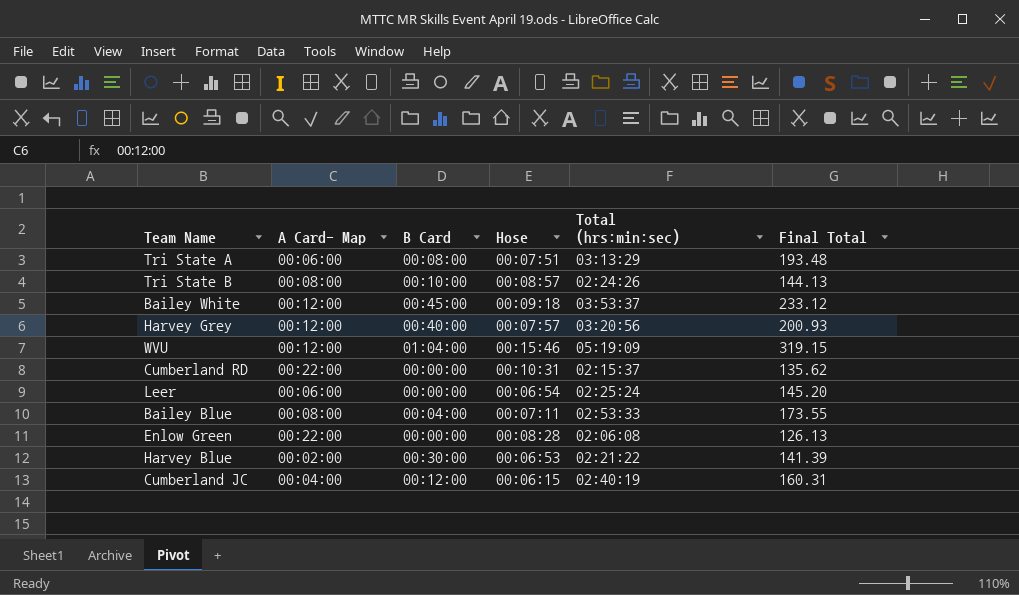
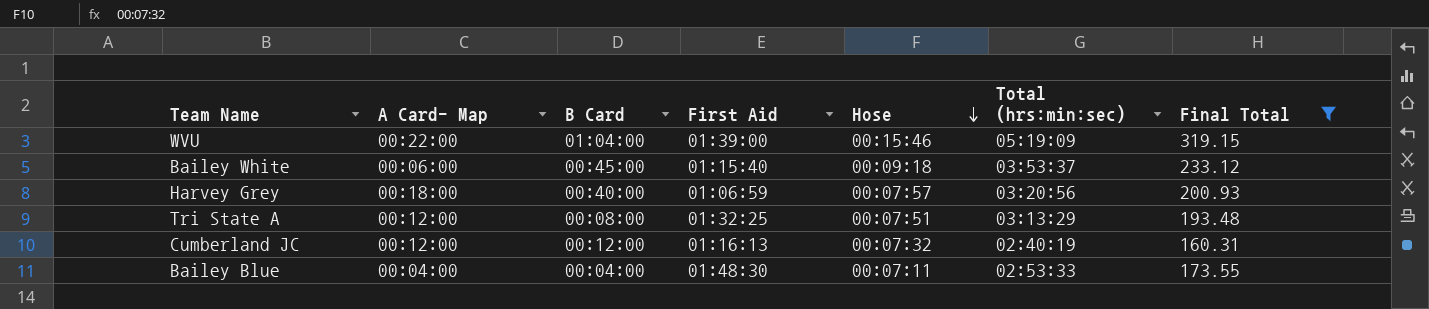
filter: none -> Final Total >= 160.31
row order: none -> Hose descending
column First Aid | position: none -> 4
WVU | A Card- Map: 00:12:00 -> 00:22:00
Bailey White | A Card- Map: 00:12:00 -> 00:06:00
Harvey Grey | A Card- Map: 00:12:00 -> 00:18:00
Tri State A | A Card- Map: 00:06:00 -> 00:12:00
Cumberland JC | A Card- Map: 00:04:00 -> 00:12:00
Cumberland JC | Hose: 00:06:15 -> 00:07:32
Bailey Blue | A Card- Map: 00:08:00 -> 00:04:00

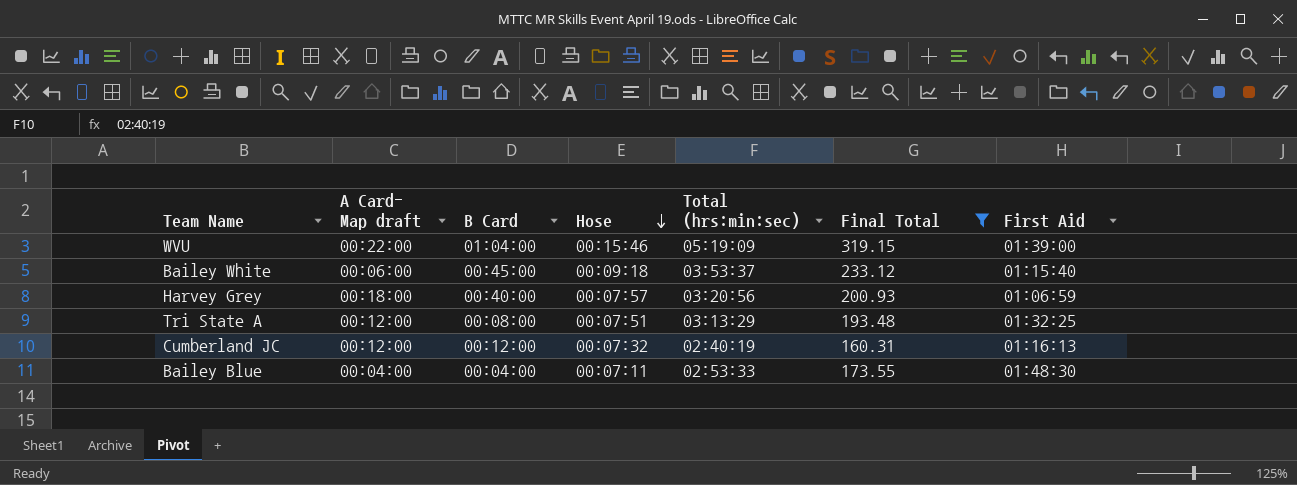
column name: A Card- Map -> A Card- Map draft
column First Aid | position: 4 -> 7

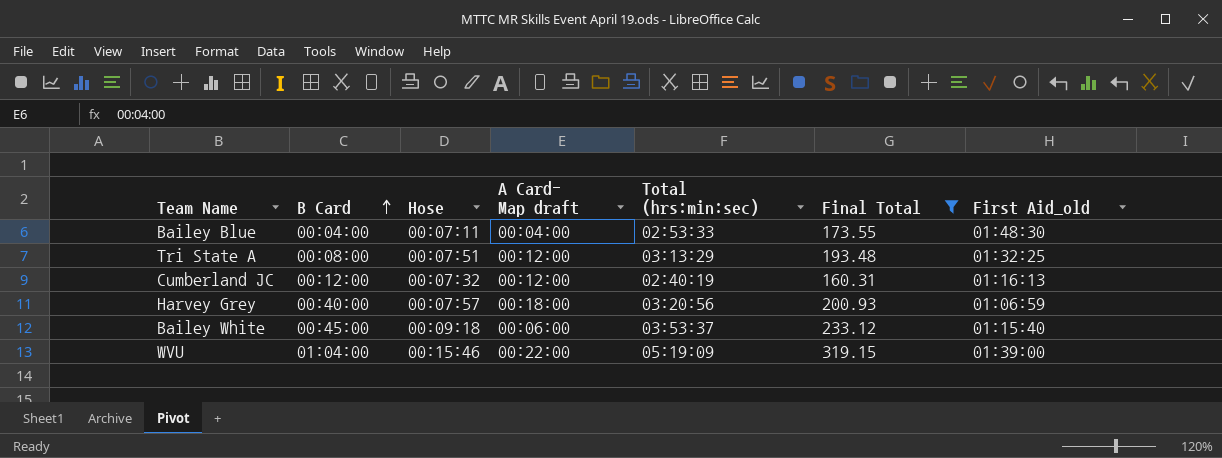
row order: Hose descending -> B Card ascending
column A Card- Map draft | position: 2 -> 4
column name: First Aid -> First Aid_old

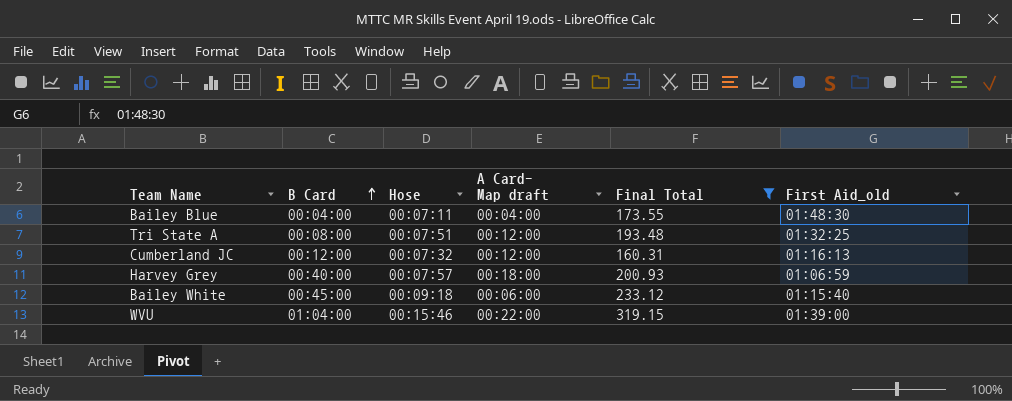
column Total (hrs:min:sec) | position: 5 -> none

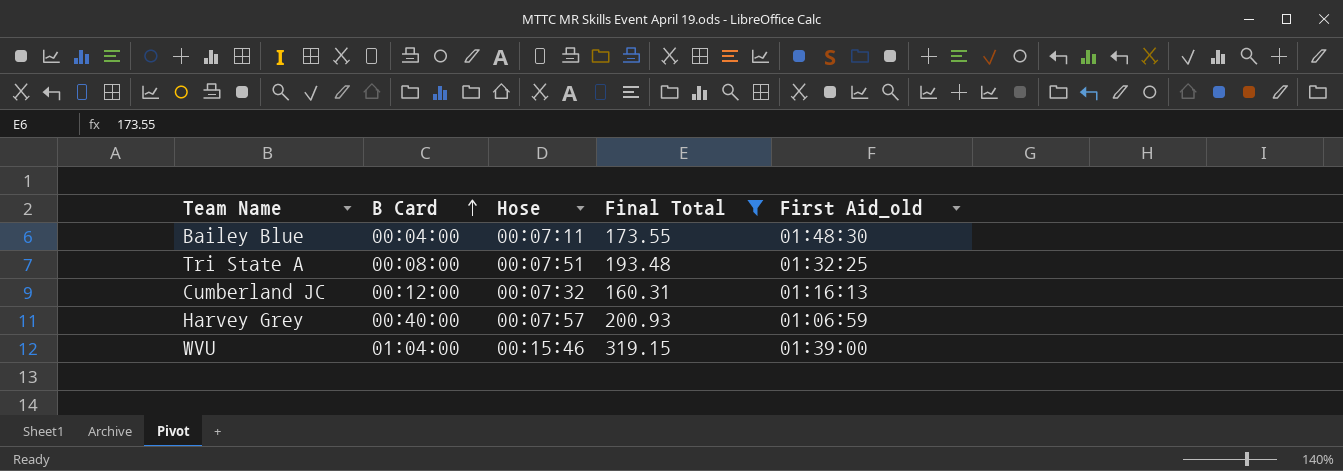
column A Card- Map draft | position: 4 -> none
row Bailey White: 00:45:00 | 00:09:18 | 00:06:00 | 233.12 | 01:15:40 -> none

